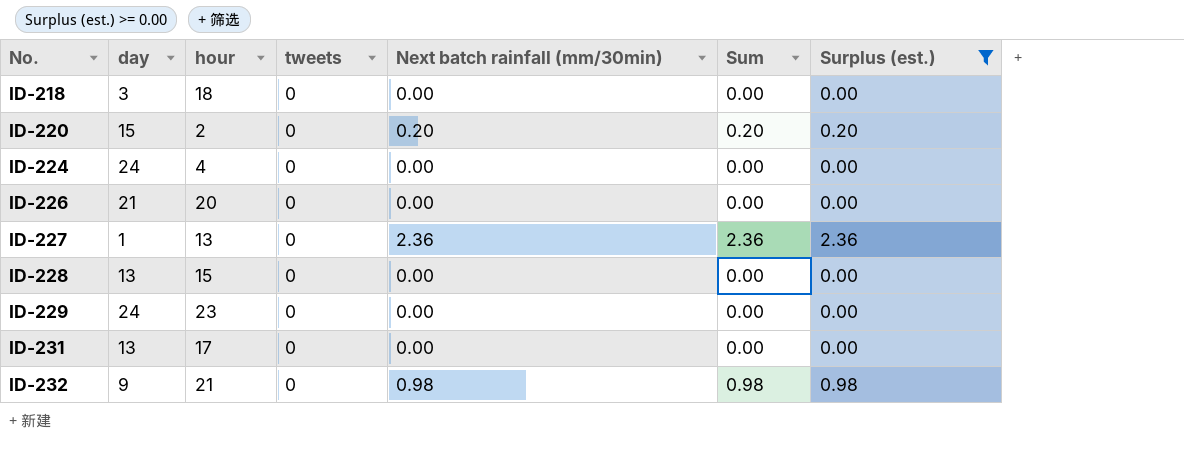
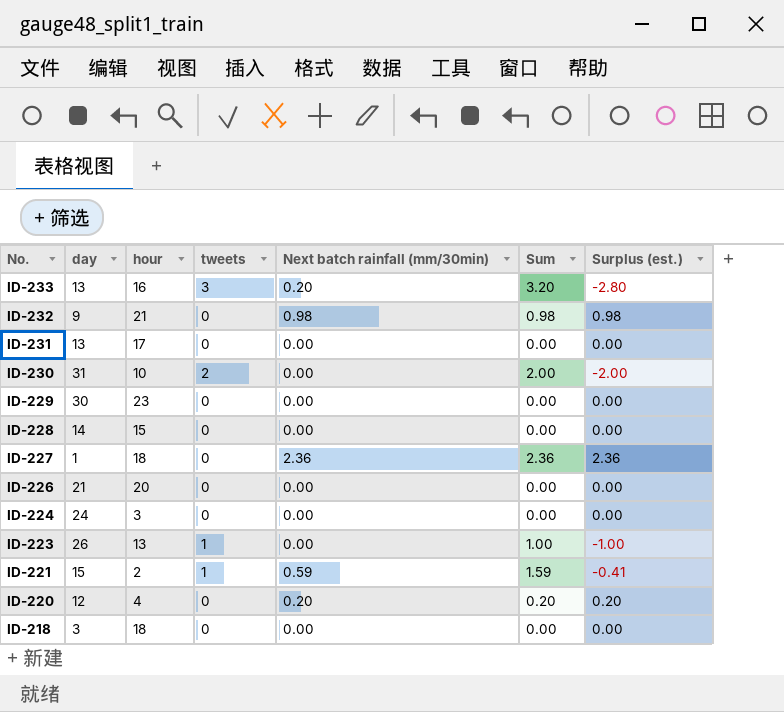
filter: Surplus (est.) >= 0.00 -> none
row order: No. ascending -> No. descending
ID-229 | day: 24 -> 30
ID-228 | day: 13 -> 14
ID-227 | hour: 13 -> 18
ID-224 | hour: 4 -> 3
ID-220 | day: 15 -> 12
ID-220 | hour: 2 -> 4

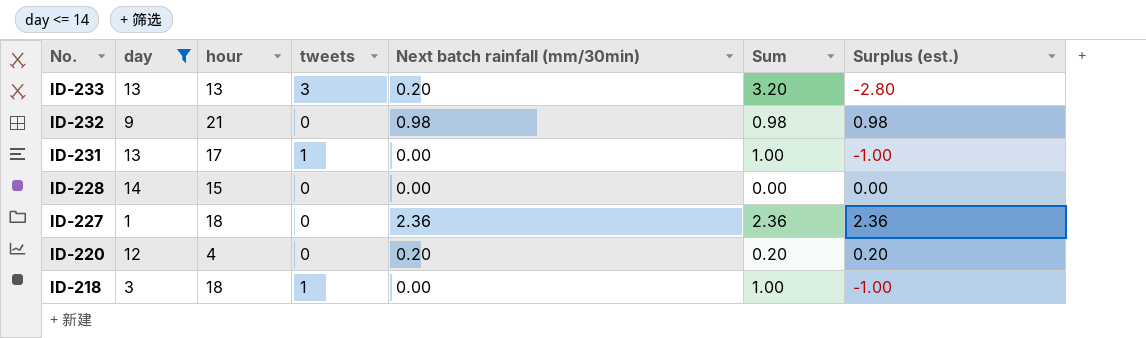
filter: none -> day <= 14
ID-233 | hour: 16 -> 13
ID-231 | tweets: 0 -> 1
ID-231 | Sum: 0.00 -> 1.00
ID-231 | Surplus (est.): 0.00 -> -1.00
ID-218 | tweets: 0 -> 1
ID-218 | Sum: 0.00 -> 1.00
ID-218 | Surplus (est.): 0.00 -> -1.00

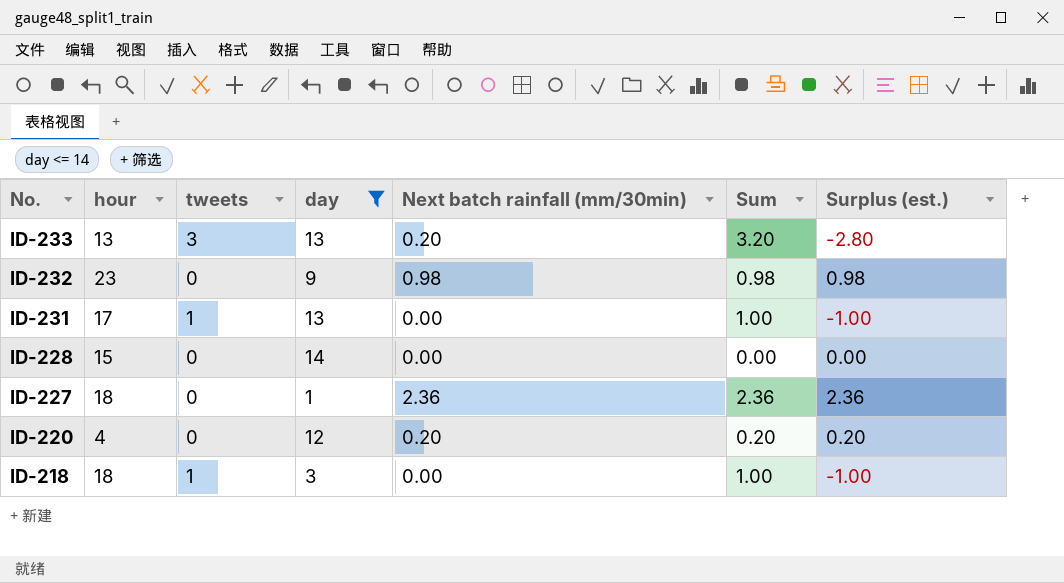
column day | position: 2 -> 4
ID-232 | hour: 21 -> 23

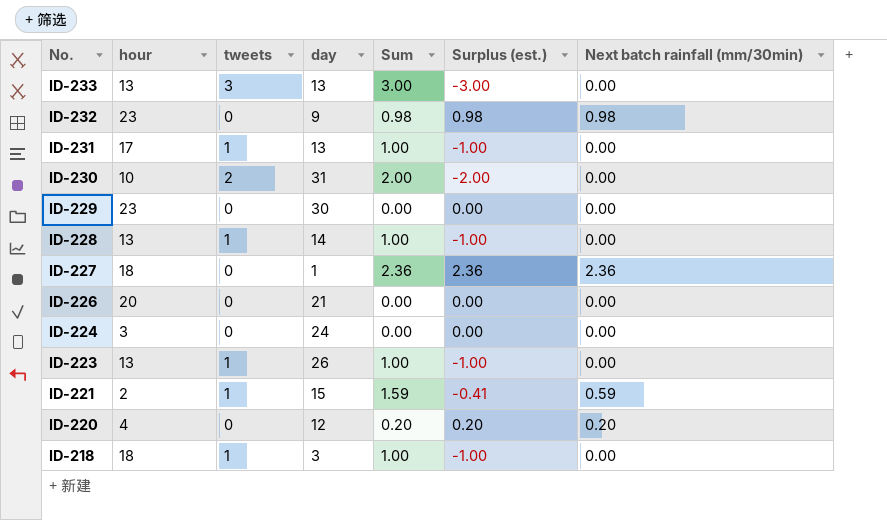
filter: day <= 14 -> none
column Next batch rainfall (mm/30min) | position: 5 -> 7
ID-233 | Sum: 3.20 -> 3.00
ID-233 | Surplus (est.): -2.80 -> -3.00
ID-233 | Next batch rainfall (mm/30min): 0.20 -> 0.00
ID-228 | hour: 15 -> 13
ID-228 | tweets: 0 -> 1
ID-228 | Sum: 0.00 -> 1.00
ID-228 | Surplus (est.): 0.00 -> -1.00

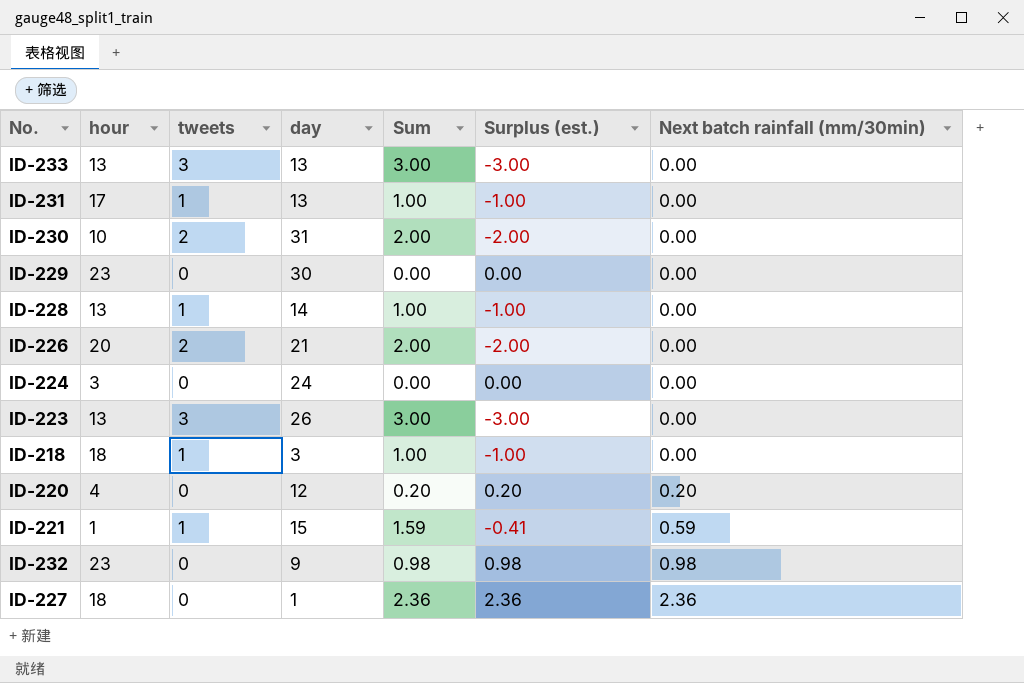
row order: No. descending -> Next batch rainfall (mm/30min) ascending
ID-226 | tweets: 0 -> 2
ID-226 | Sum: 0.00 -> 2.00
ID-226 | Surplus (est.): 0.00 -> -2.00
ID-223 | tweets: 1 -> 3
ID-223 | Sum: 1.00 -> 3.00
ID-223 | Surplus (est.): -1.00 -> -3.00
ID-221 | hour: 2 -> 1

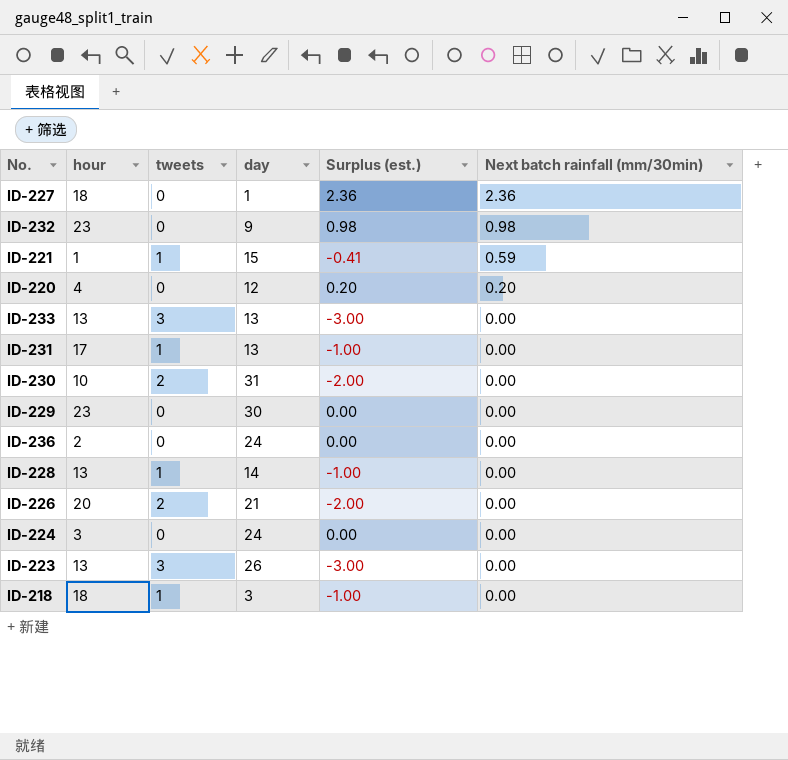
row order: Next batch rainfall (mm/30min) ascending -> Next batch rainfall (mm/30min) descending
column Sum | formula: [tweets] + [Next batch rainfall (mm/30min)] -> none
row ID-236: none -> 2 | 0 | 24 | 0.00 | 0.00

